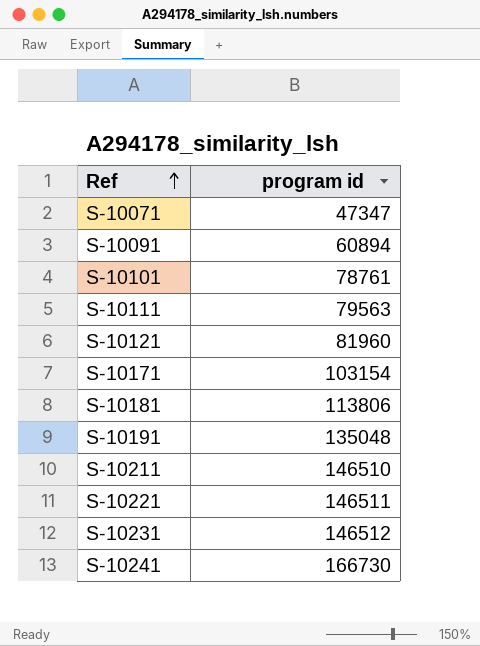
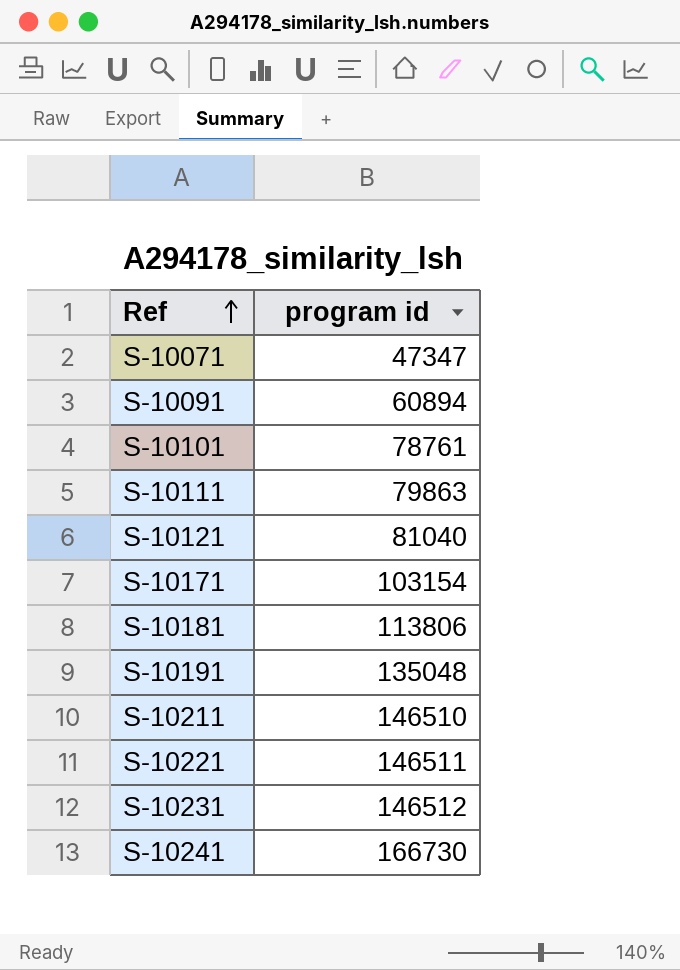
S-10111 | program id: 79563 -> 79863
S-10121 | program id: 81960 -> 81040

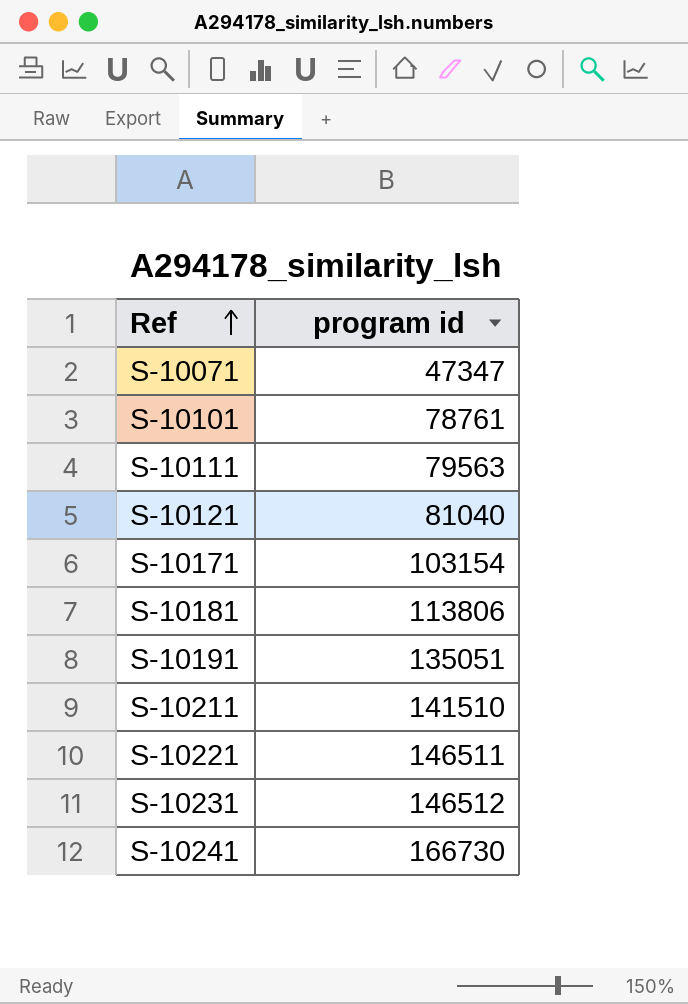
row S-10091: 60894 -> none
S-10111 | program id: 79863 -> 79563
S-10191 | program id: 135048 -> 135051
S-10211 | program id: 146510 -> 141510

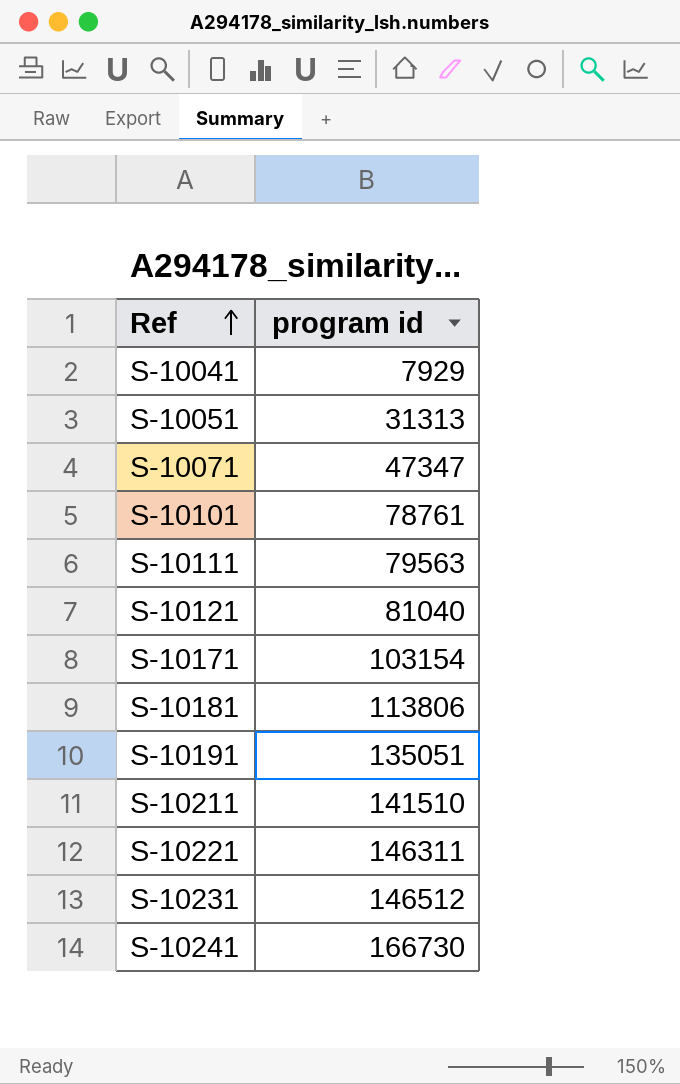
row S-10041: none -> 7929
row S-10051: none -> 31313
S-10221 | program id: 146511 -> 146311

